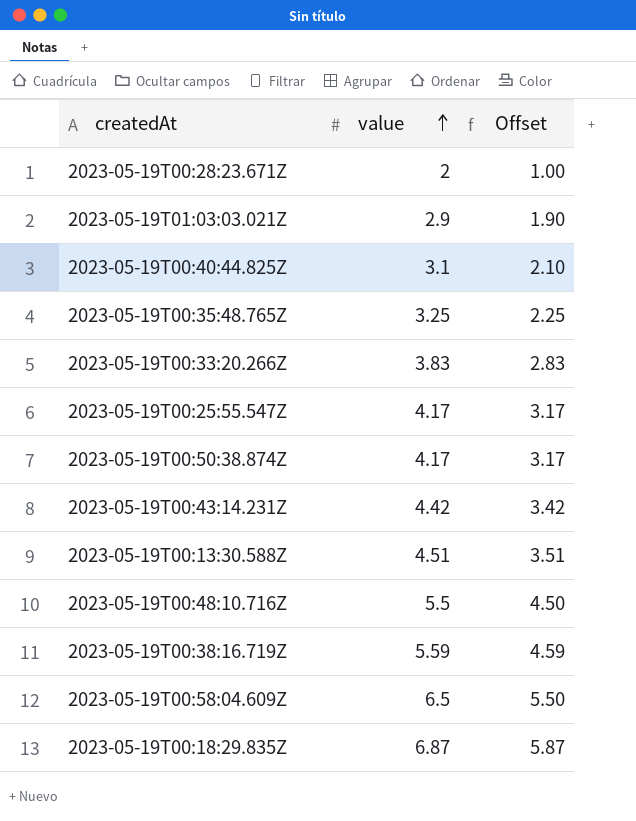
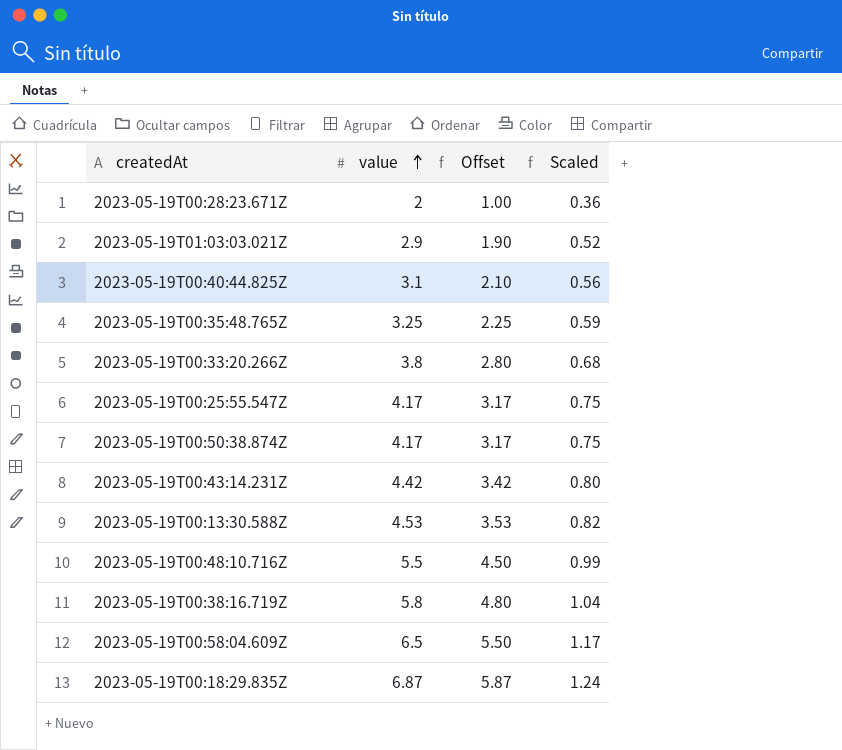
column Scaled | formula: none -> [value] * 0.18
2023-05-19T00:33:20.266Z | value: 3.83 -> 3.8
2023-05-19T00:33:20.266Z | Offset: 2.83 -> 2.80
2023-05-19T00:13:30.588Z | value: 4.51 -> 4.53
2023-05-19T00:13:30.588Z | Offset: 3.51 -> 3.53
2023-05-19T00:38:16.719Z | value: 5.59 -> 5.8
2023-05-19T00:38:16.719Z | Offset: 4.59 -> 4.80

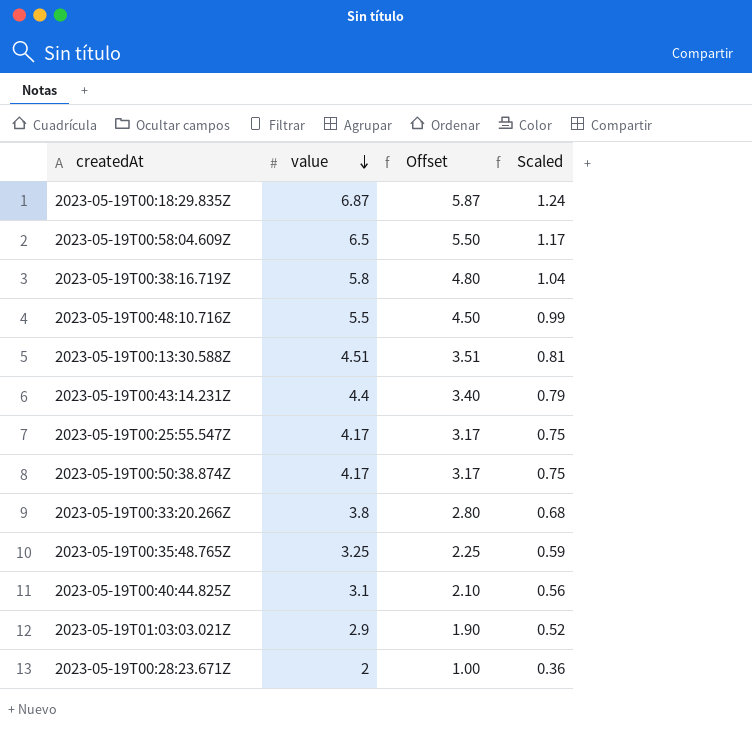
row order: value ascending -> value descending
2023-05-19T00:13:30.588Z | value: 4.53 -> 4.51
2023-05-19T00:13:30.588Z | Offset: 3.53 -> 3.51
2023-05-19T00:13:30.588Z | Scaled: 0.82 -> 0.81
2023-05-19T00:43:14.231Z | value: 4.42 -> 4.4
2023-05-19T00:43:14.231Z | Offset: 3.42 -> 3.40
2023-05-19T00:43:14.231Z | Scaled: 0.80 -> 0.79

